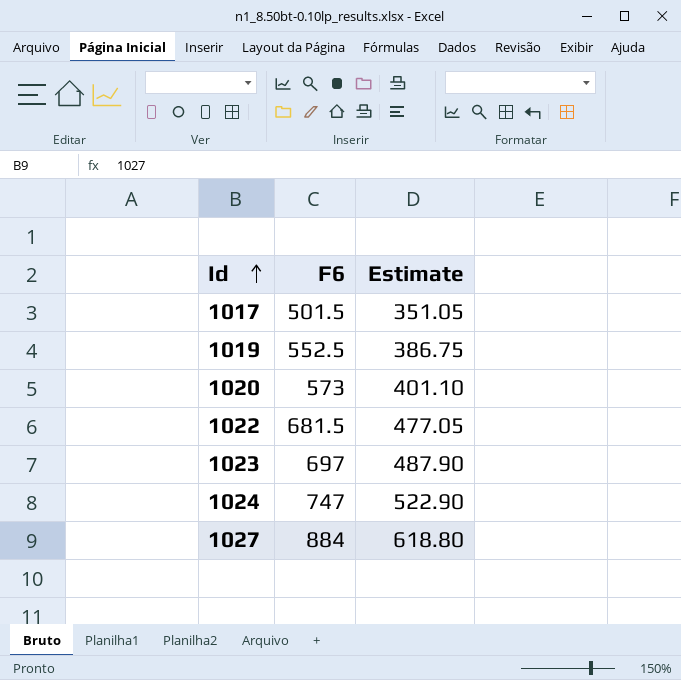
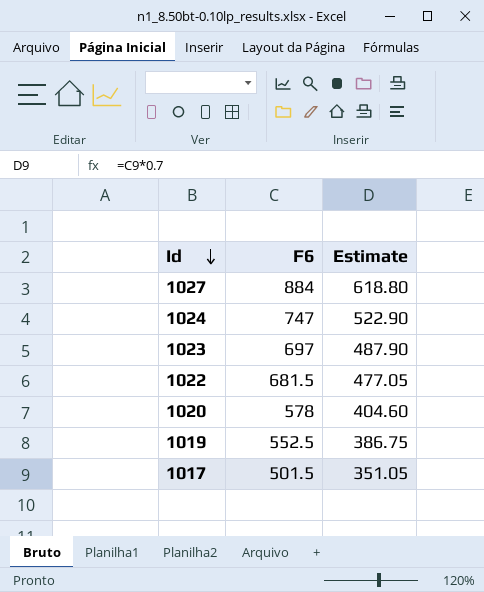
row order: Id ascending -> Id descending
1020 | F6: 573 -> 578
1020 | Estimate: 401.10 -> 404.60

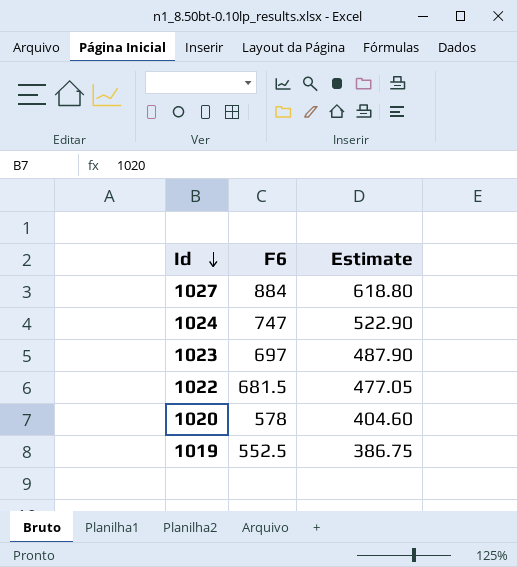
row 1017: 501.5 | 351.05 -> none

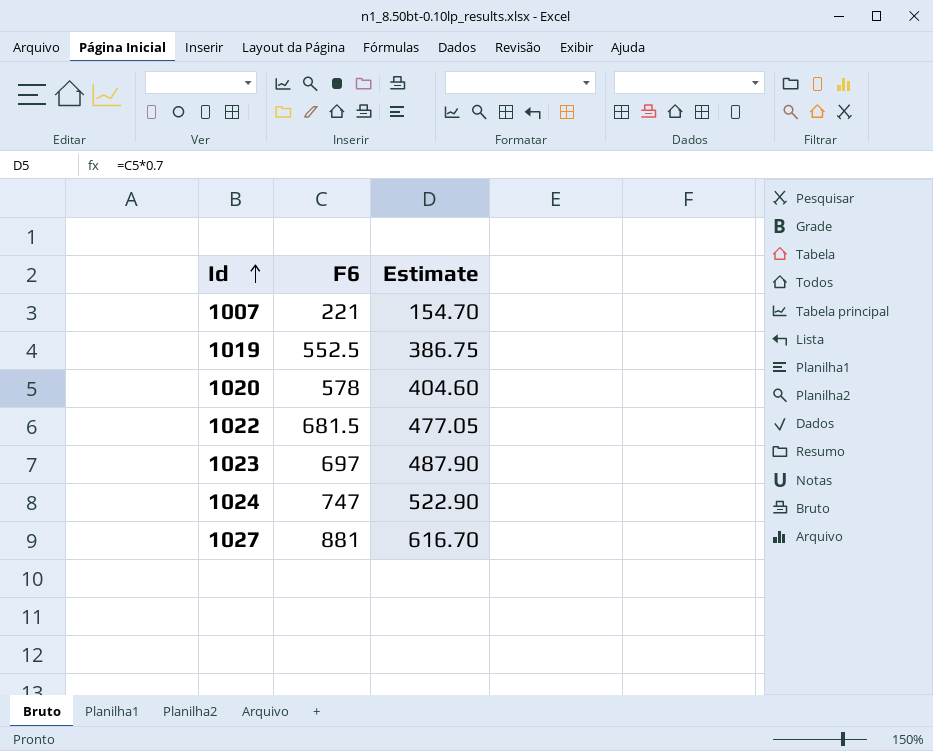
row order: Id descending -> Id ascending
row 1007: none -> 221 | 154.70
1027 | F6: 884 -> 881
1027 | Estimate: 618.80 -> 616.70

